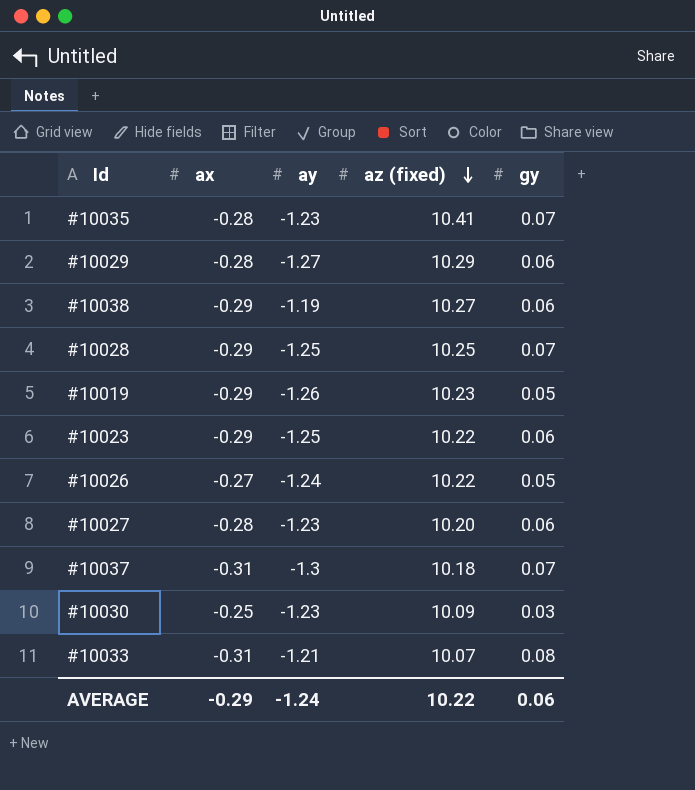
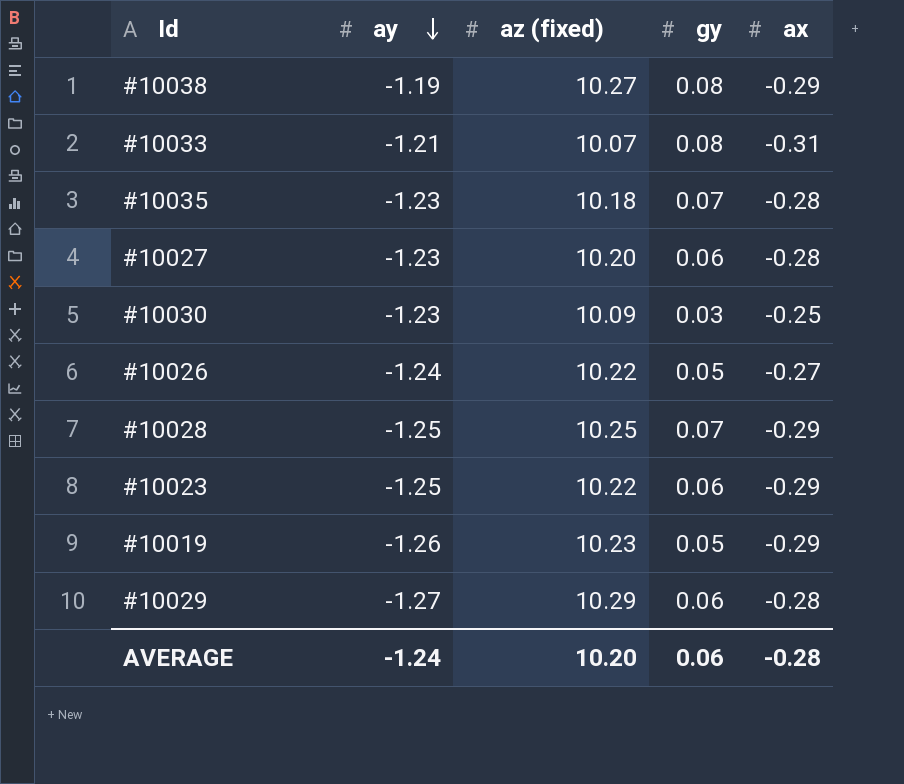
row order: az (fixed) descending -> ay descending
column ax | position: 2 -> 5
row #10037: -0.31 | -1.3 | 10.18 | 0.07 -> none
#10038 | gy: 0.06 -> 0.08
#10035 | az (fixed): 10.41 -> 10.18
AVERAGE | az (fixed): 10.22 -> 10.20
AVERAGE | ax: -0.29 -> -0.28

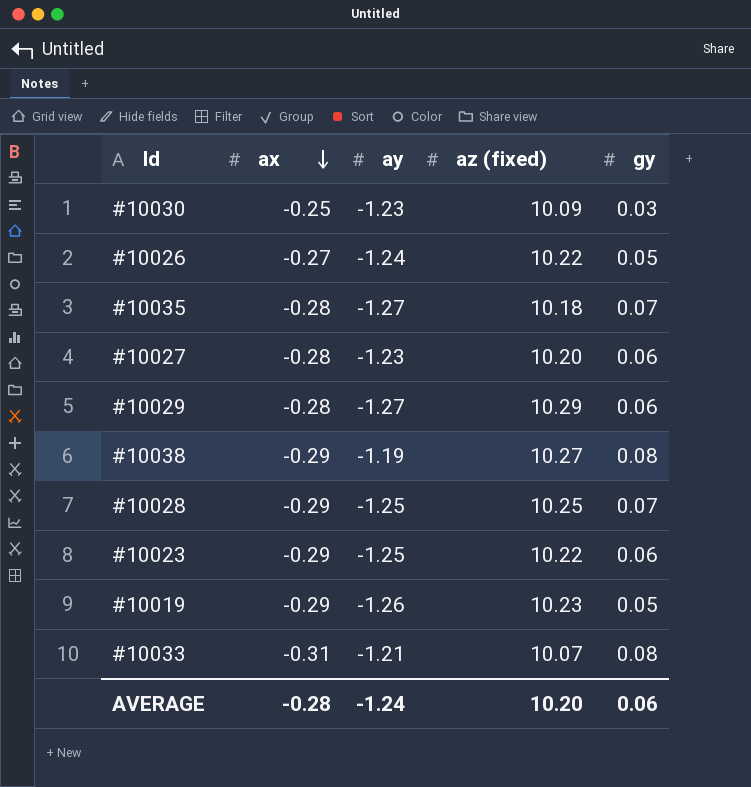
row order: ay descending -> ax descending
column ax | position: 5 -> 2
#10035 | ay: -1.23 -> -1.27

